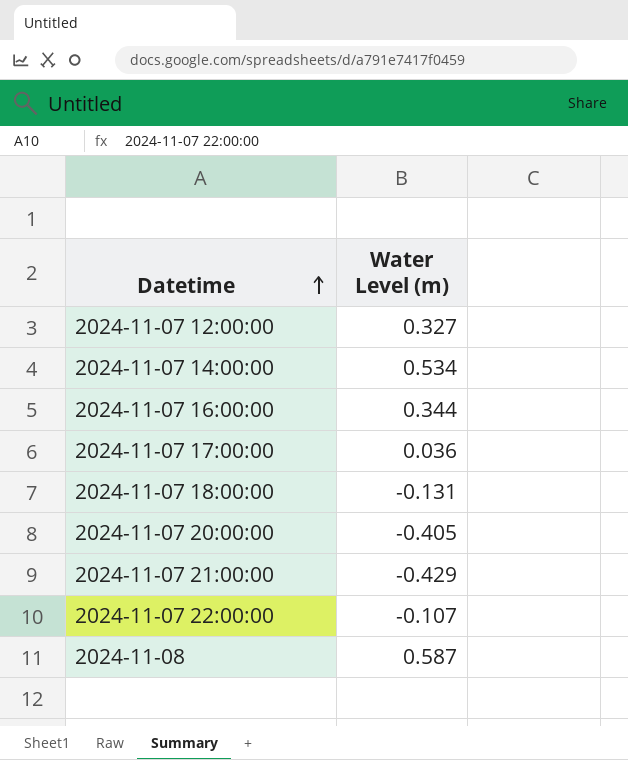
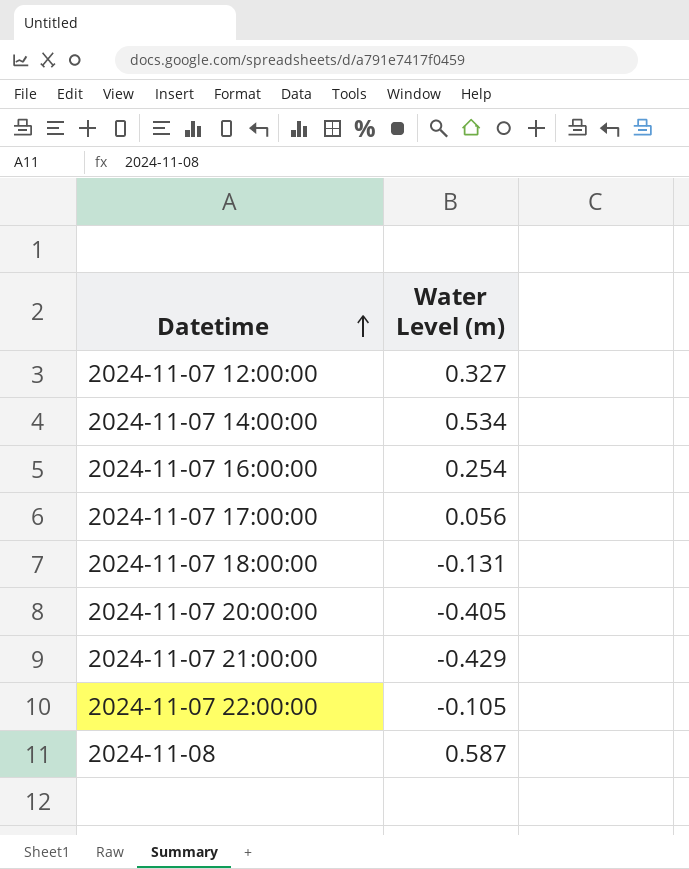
2024-11-07 16:00:00 | Water Level (m): 0.344 -> 0.254
2024-11-07 17:00:00 | Water Level (m): 0.036 -> 0.056
2024-11-07 22:00:00 | Water Level (m): -0.107 -> -0.105

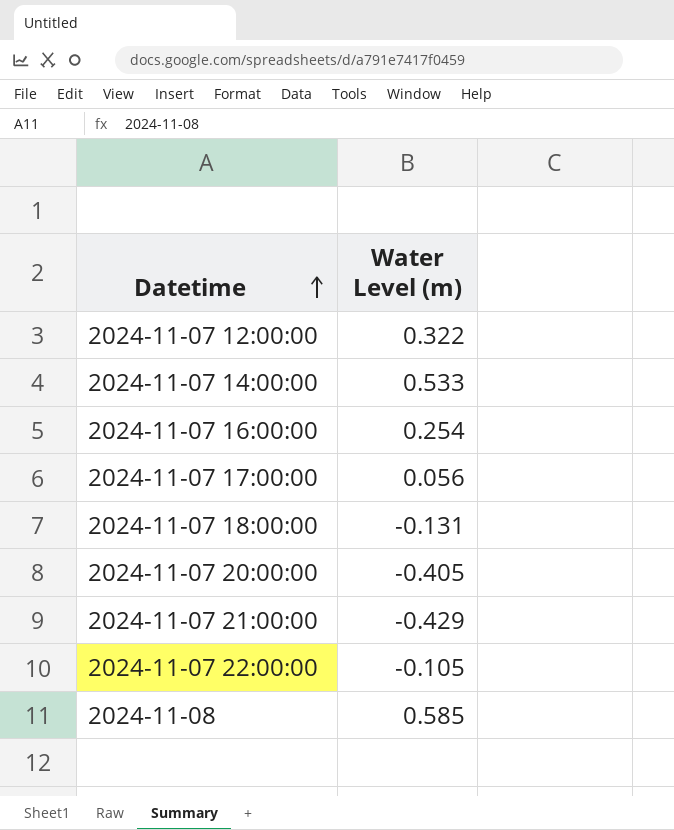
2024-11-07 12:00:00 | Water Level (m): 0.327 -> 0.322
2024-11-07 14:00:00 | Water Level (m): 0.534 -> 0.533
2024-11-08 | Water Level (m): 0.587 -> 0.585

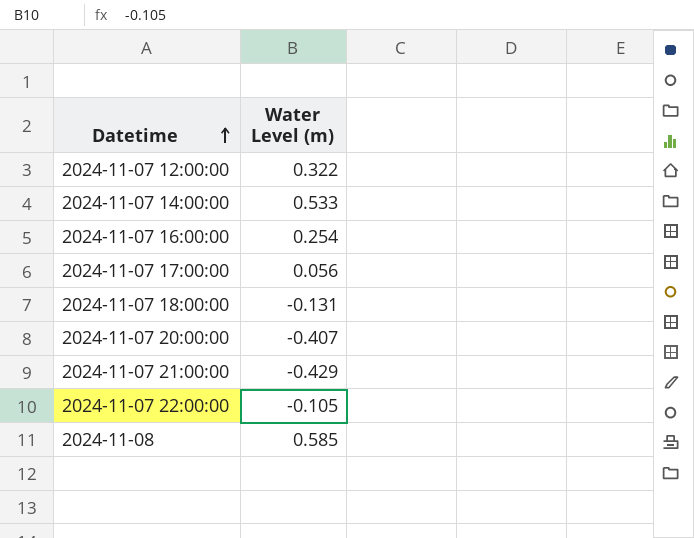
2024-11-07 20:00:00 | Water Level (m): -0.405 -> -0.407

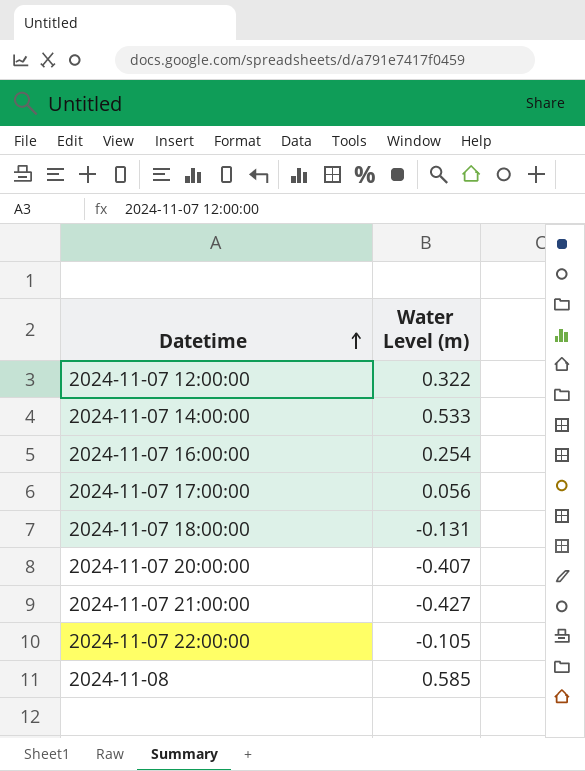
2024-11-07 21:00:00 | Water Level (m): -0.429 -> -0.427

